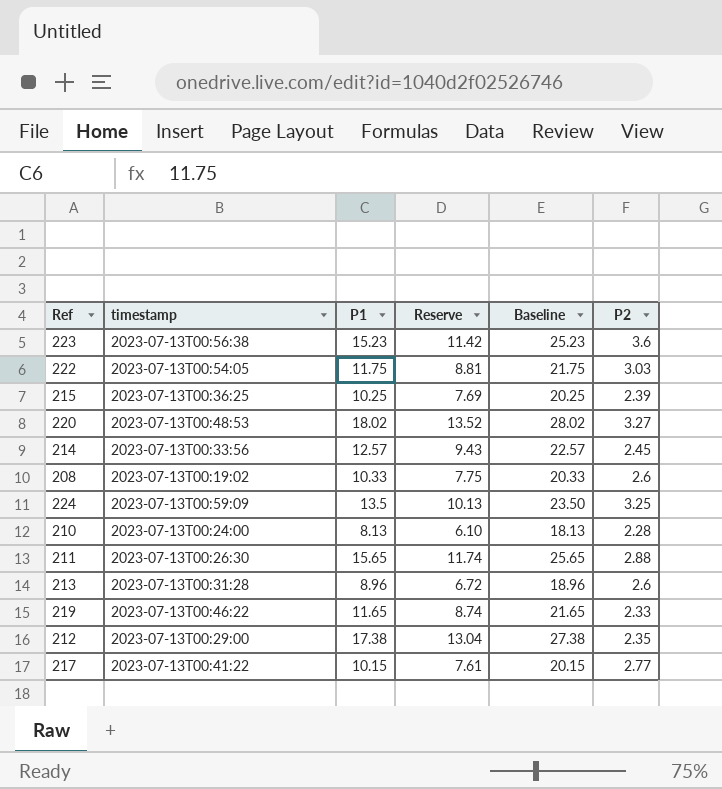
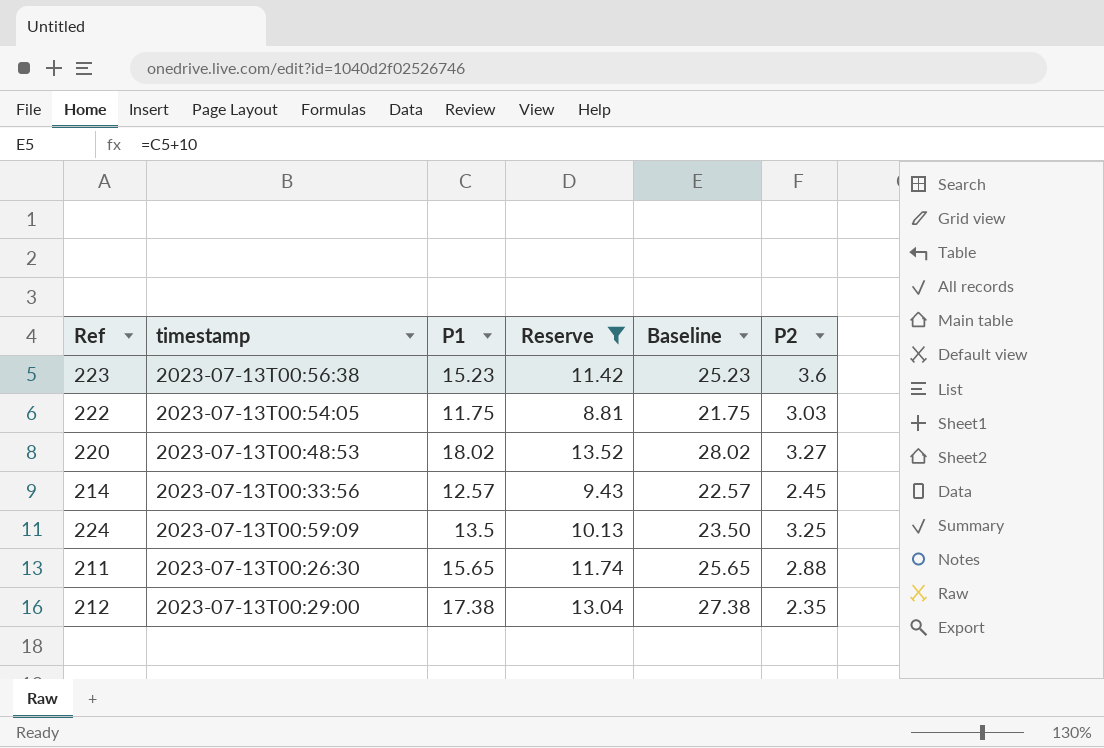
filter: none -> Reserve >= 8.81

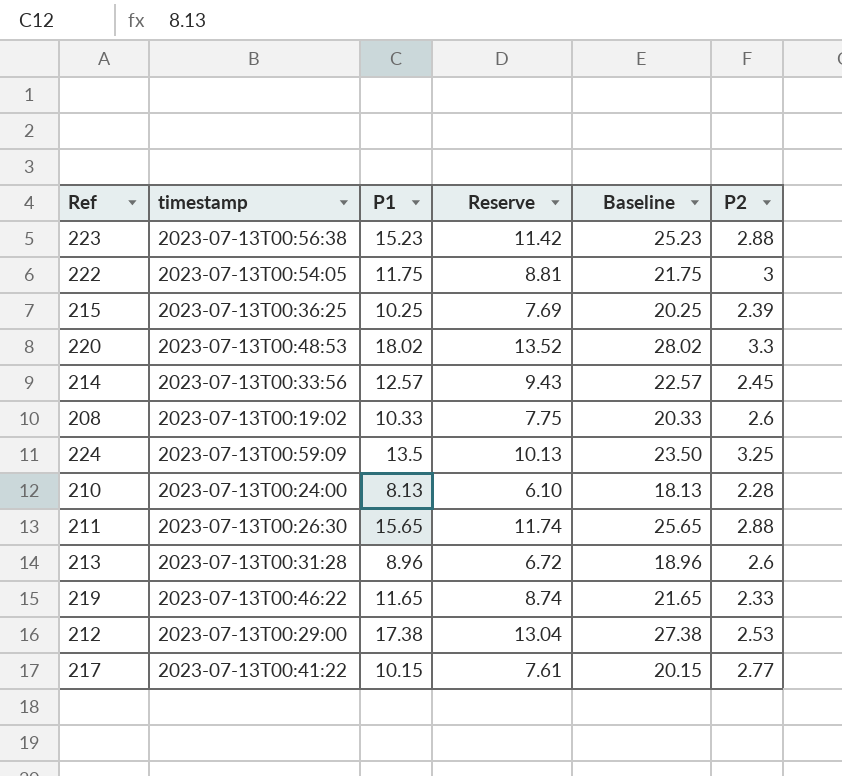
filter: Reserve >= 8.81 -> none
223 | P2: 3.6 -> 2.88
222 | P2: 3.03 -> 3
220 | P2: 3.27 -> 3.3
212 | P2: 2.35 -> 2.53

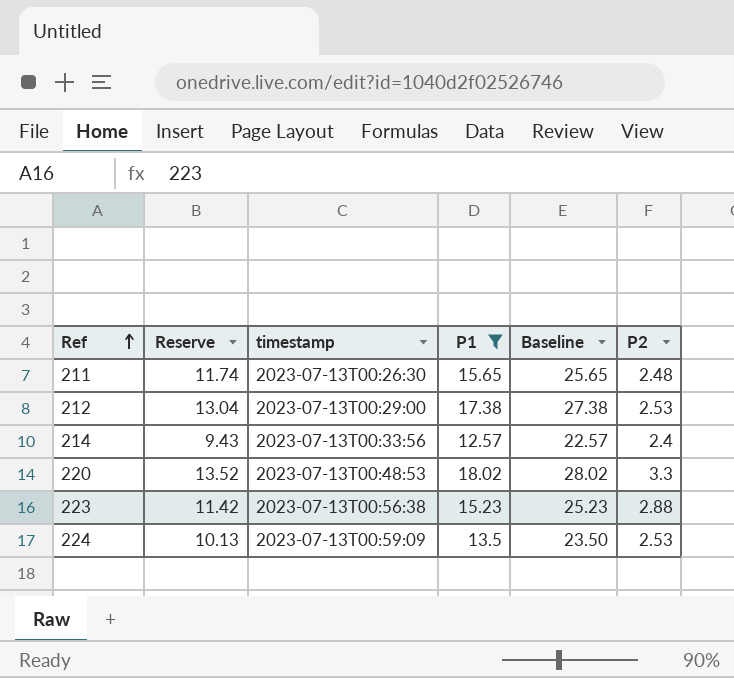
filter: none -> P1 >= 12.57
row order: none -> Ref ascending
column Reserve | position: 4 -> 2
211 | P2: 2.88 -> 2.48
214 | P2: 2.45 -> 2.4
224 | P2: 3.25 -> 2.53

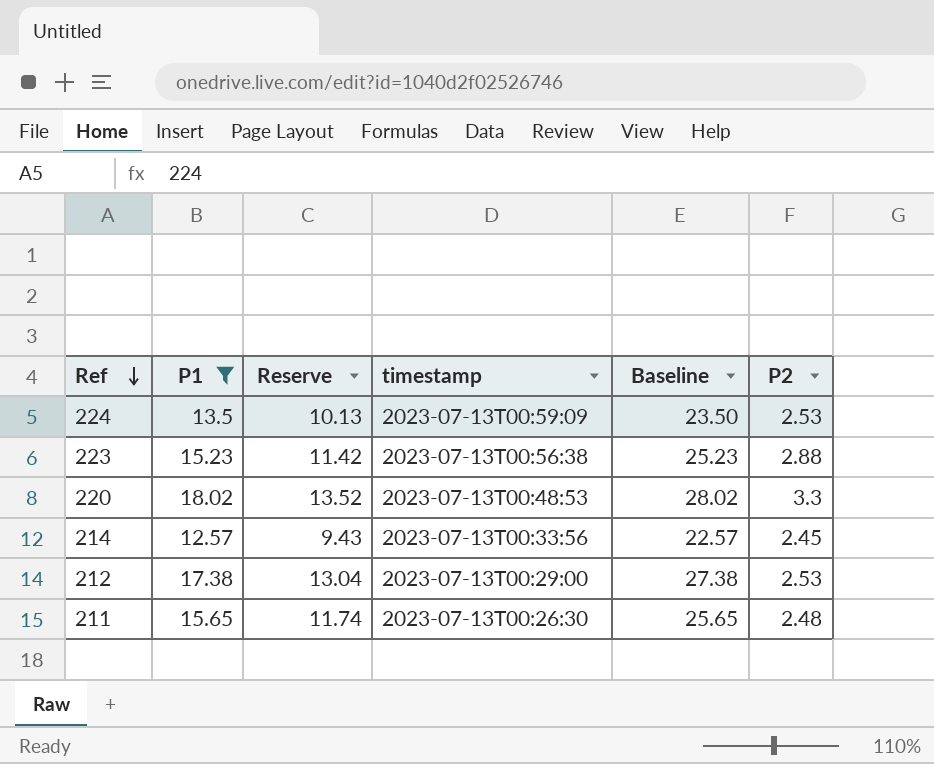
row order: Ref ascending -> Ref descending
column P1 | position: 4 -> 2
214 | P2: 2.4 -> 2.45

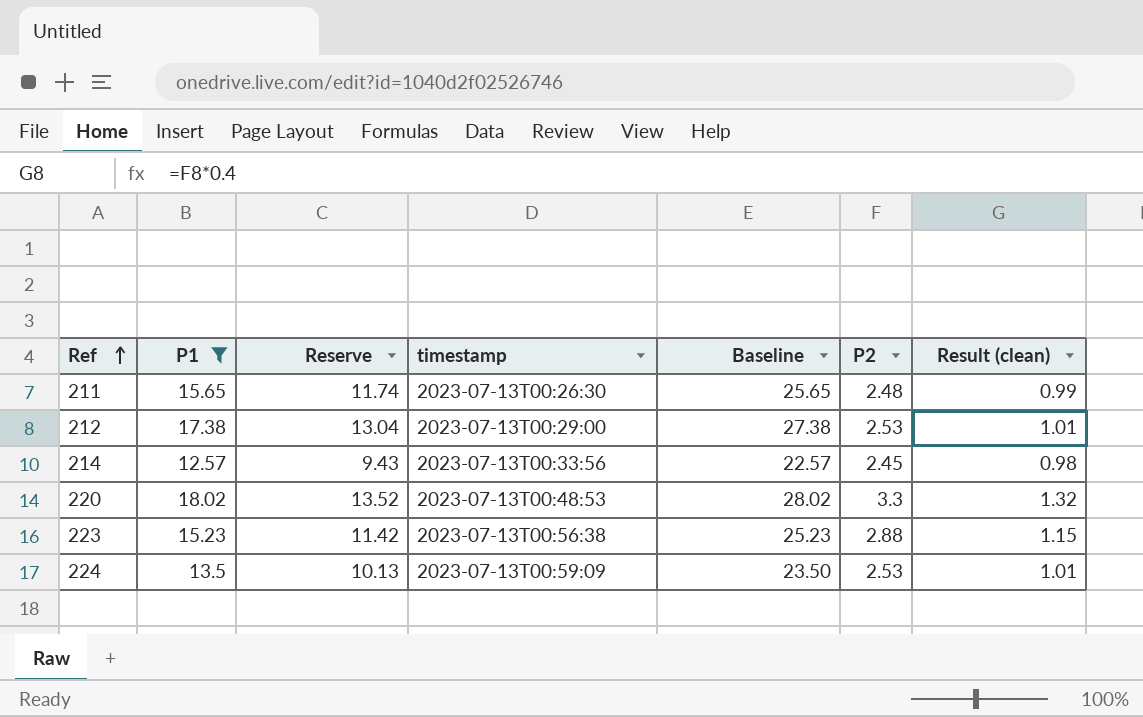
row order: Ref descending -> Ref ascending
column Result (clean) | formula: none -> [P2] * 0.4

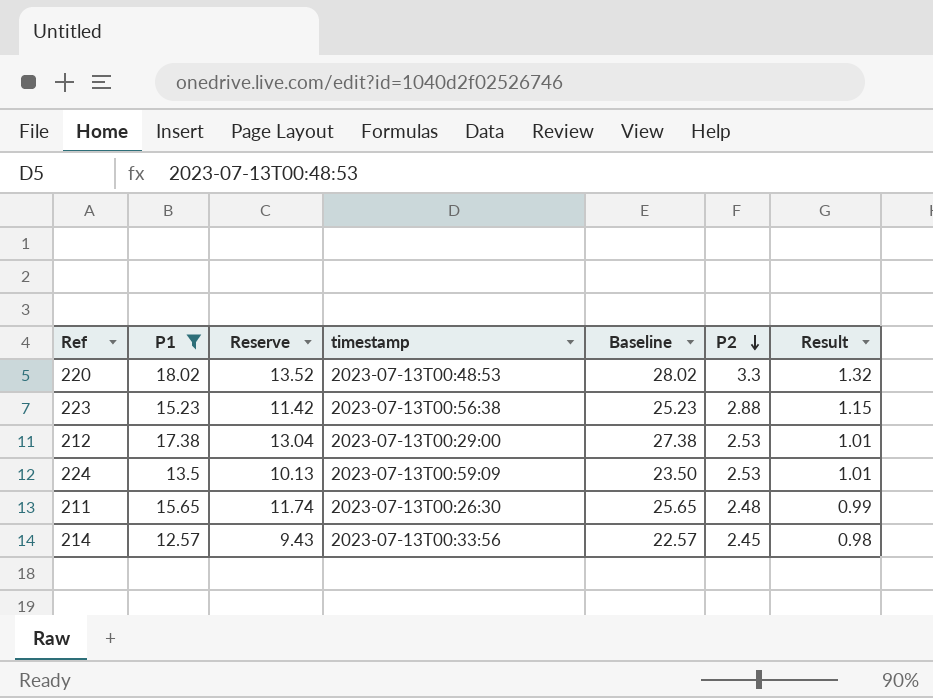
row order: Ref ascending -> P2 descending
column name: Result (clean) -> Result

